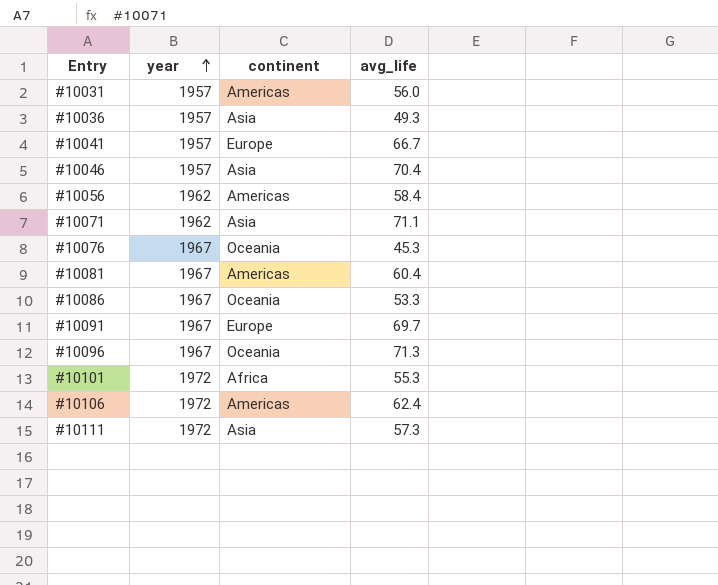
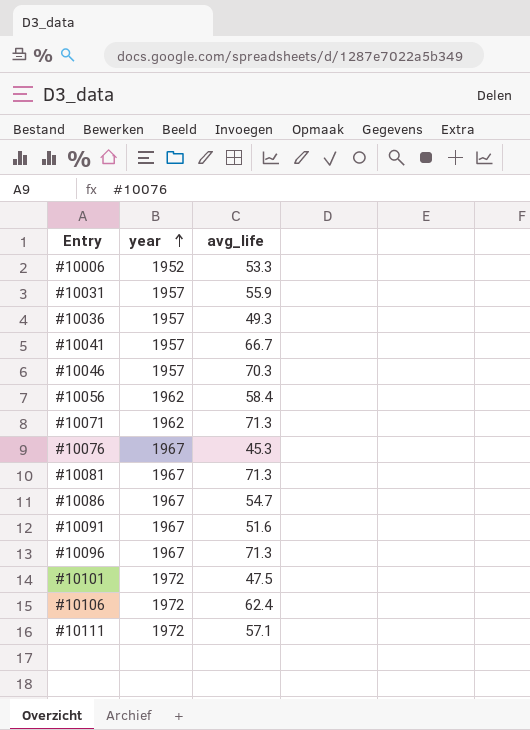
column continent | position: 3 -> none
row #10006: none -> 1952 | 53.3
#10031 | avg_life: 56.0 -> 55.9
#10046 | avg_life: 70.4 -> 70.3
#10071 | avg_life: 71.1 -> 71.3
#10081 | avg_life: 60.4 -> 71.3
#10086 | avg_life: 53.3 -> 54.7
#10091 | avg_life: 69.7 -> 51.6
#10101 | avg_life: 55.3 -> 47.5
#10111 | avg_life: 57.3 -> 57.1

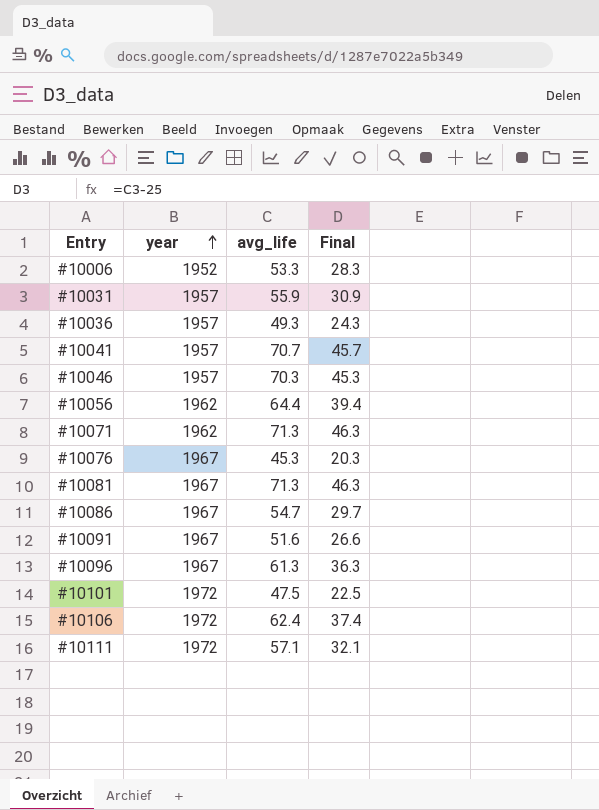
column Final | formula: none -> [avg_life] - 25
#10041 | avg_life: 66.7 -> 70.7
#10056 | avg_life: 58.4 -> 64.4
#10096 | avg_life: 71.3 -> 61.3

